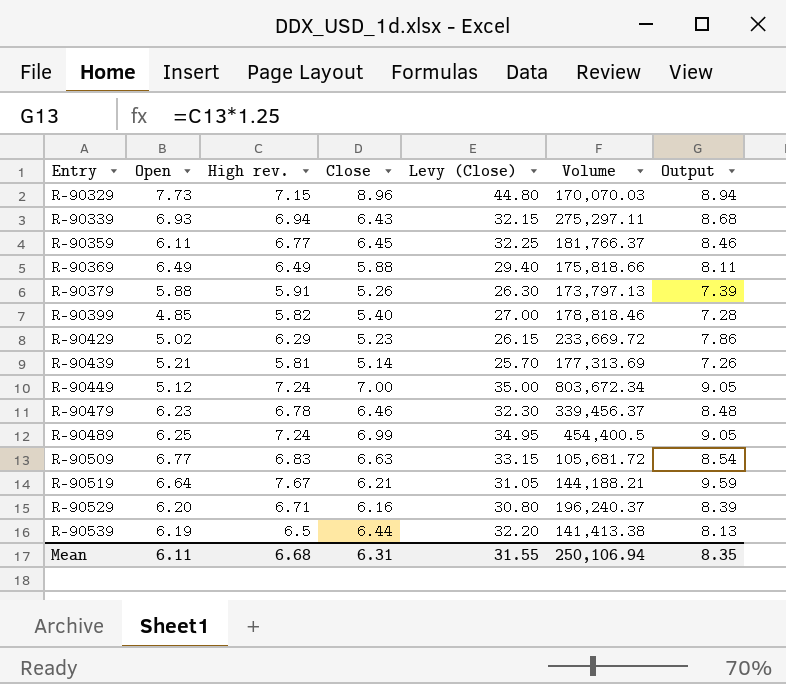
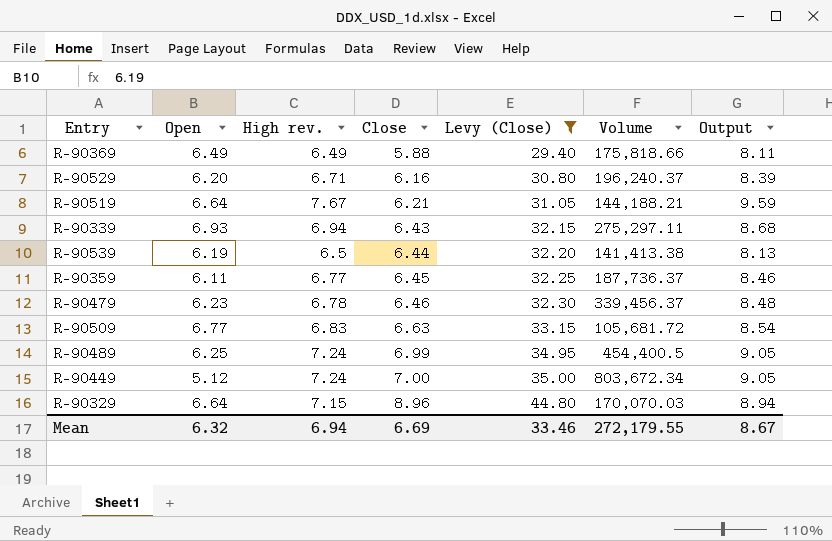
filter: none -> Levy (Close) >= 29.40
row order: Entry ascending -> Close ascending
R-90359 | Volume: 181,766.37 -> 187,736.37
R-90329 | Open: 7.73 -> 6.64
Mean | Open: 6.11 -> 6.32
Mean | High rev.: 6.68 -> 6.94
Mean | Close: 6.31 -> 6.69
Mean | Levy (Close): 31.55 -> 33.46
Mean | Volume: 250,106.94 -> 272,179.55
Mean | Output: 8.35 -> 8.67

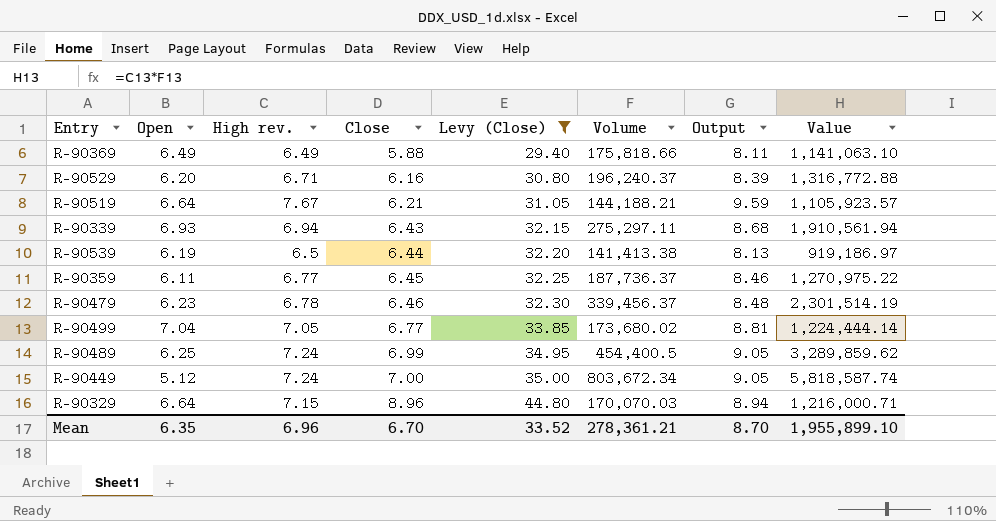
column Value | formula: none -> [High rev.] * [Volume]
row R-90509: 6.77 | 6.83 | 6.63 | 33.15 | 105,681.72 | 8.54 -> none
row R-90499: none -> 7.04 | 7.05 | 6.77 | 33.85 | 173,680.02 | 8.81 | 1,224,444.14
Mean | Open: 6.32 -> 6.35
Mean | High rev.: 6.94 -> 6.96
Mean | Close: 6.69 -> 6.70
Mean | Levy (Close): 33.46 -> 33.52
Mean | Volume: 272,179.55 -> 278,361.21
Mean | Output: 8.67 -> 8.70

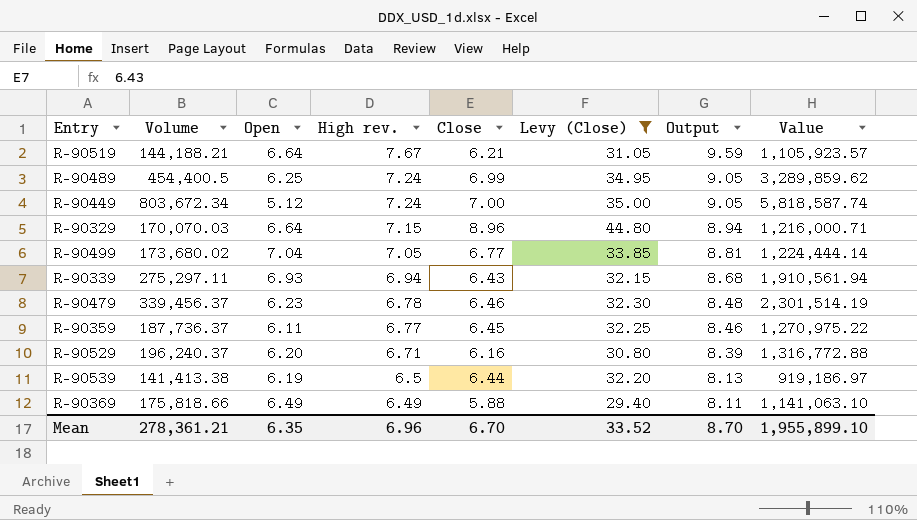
row order: Close ascending -> High rev. descending
column Volume | position: 6 -> 2

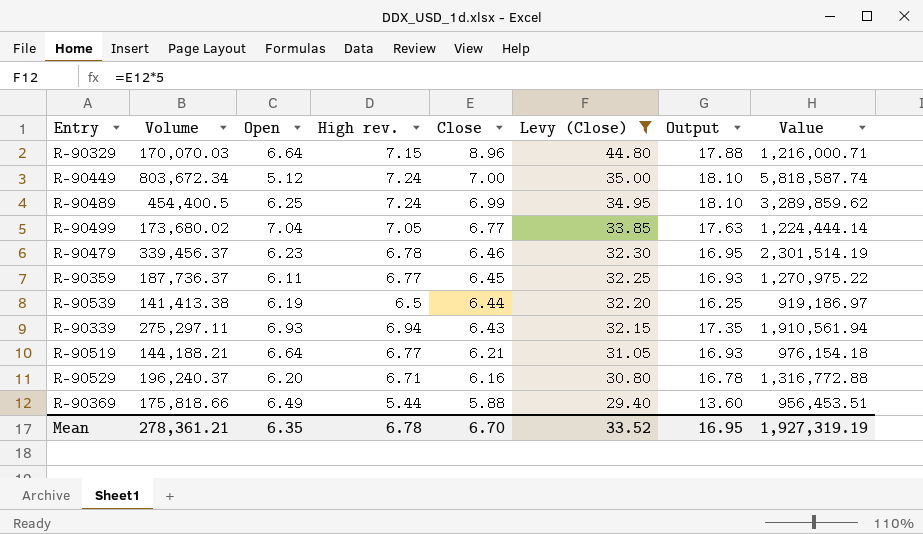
row order: High rev. descending -> Close descending
column Output | formula: [High rev.] * 1.25 -> [High rev.] * 2.5
R-90519 | High rev.: 7.67 -> 6.77
R-90519 | Value: 1,105,923.57 -> 976,154.18
R-90369 | High rev.: 6.49 -> 5.44
R-90369 | Value: 1,141,063.10 -> 956,453.51
Mean | High rev.: 6.96 -> 6.78
Mean | Output: 8.70 -> 16.95
Mean | Value: 1,955,899.10 -> 1,927,319.19

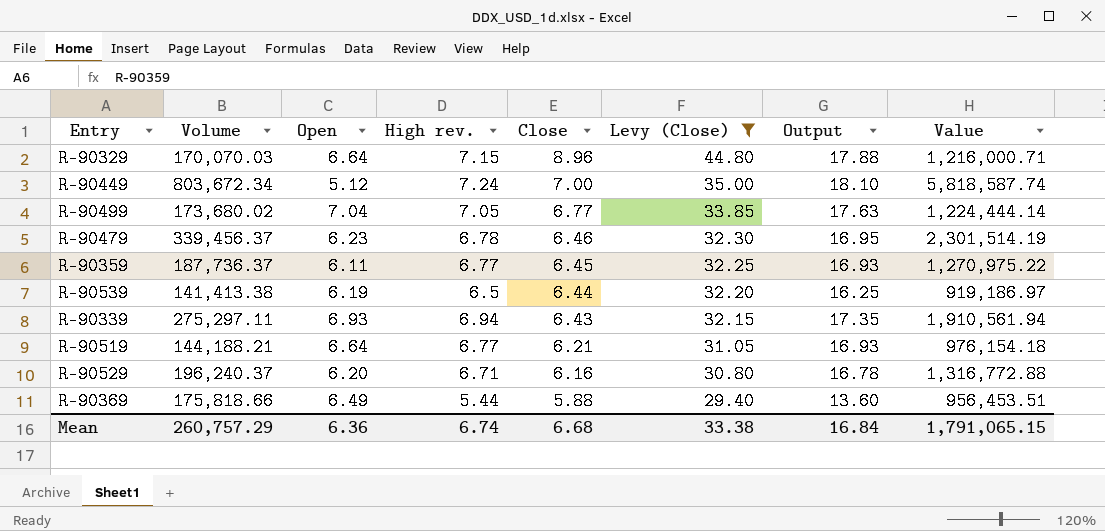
row R-90489: 454,400.5 | 6.25 | 7.24 | 6.99 | 34.95 | 18.10 | 3,289,859.62 -> none
Mean | Volume: 278,361.21 -> 260,757.29
Mean | Open: 6.35 -> 6.36
Mean | High rev.: 6.78 -> 6.74
Mean | Close: 6.70 -> 6.68
Mean | Levy (Close): 33.52 -> 33.38
Mean | Output: 16.95 -> 16.84
Mean | Value: 1,927,319.19 -> 1,791,065.15

